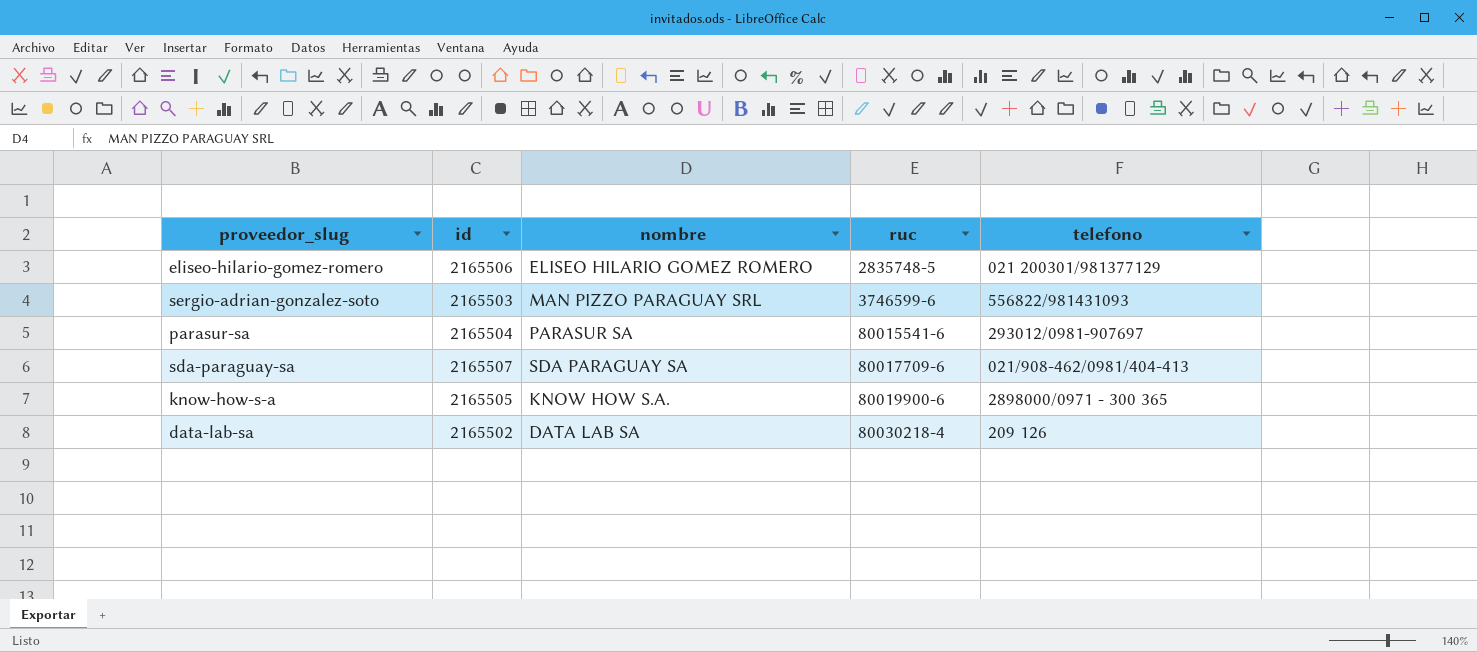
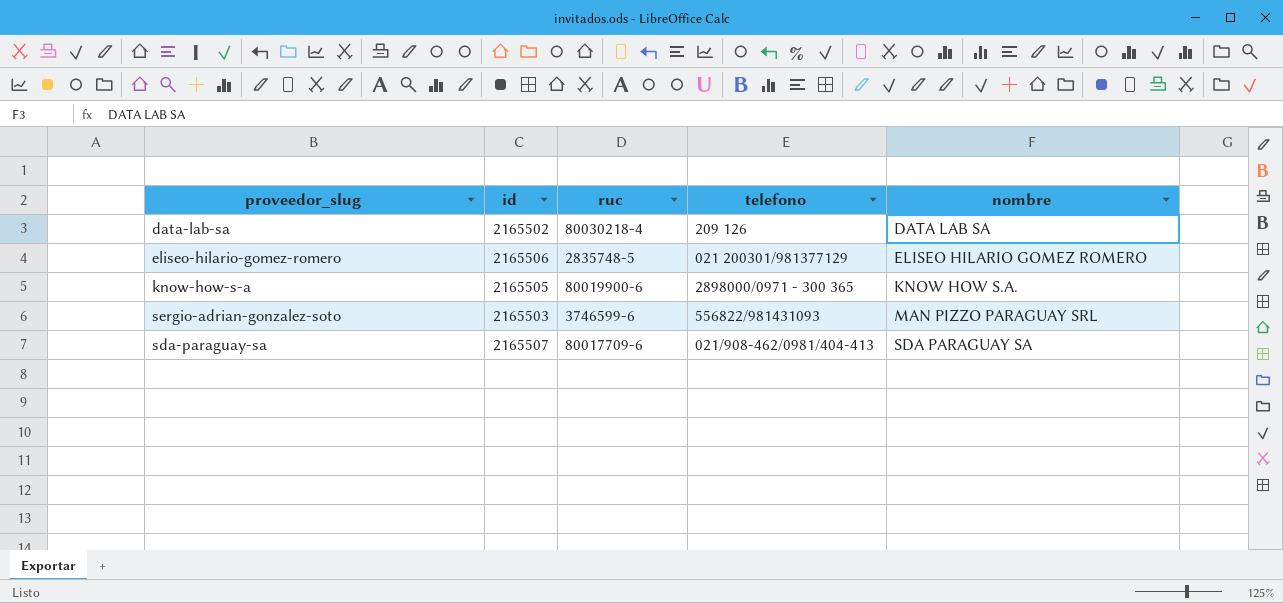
row order: ruc ascending -> nombre ascending
column nombre | position: 3 -> 5
row parasur-sa: 2165504 | PARASUR SA | 80015541-6 | 293012/0981-907697 -> none

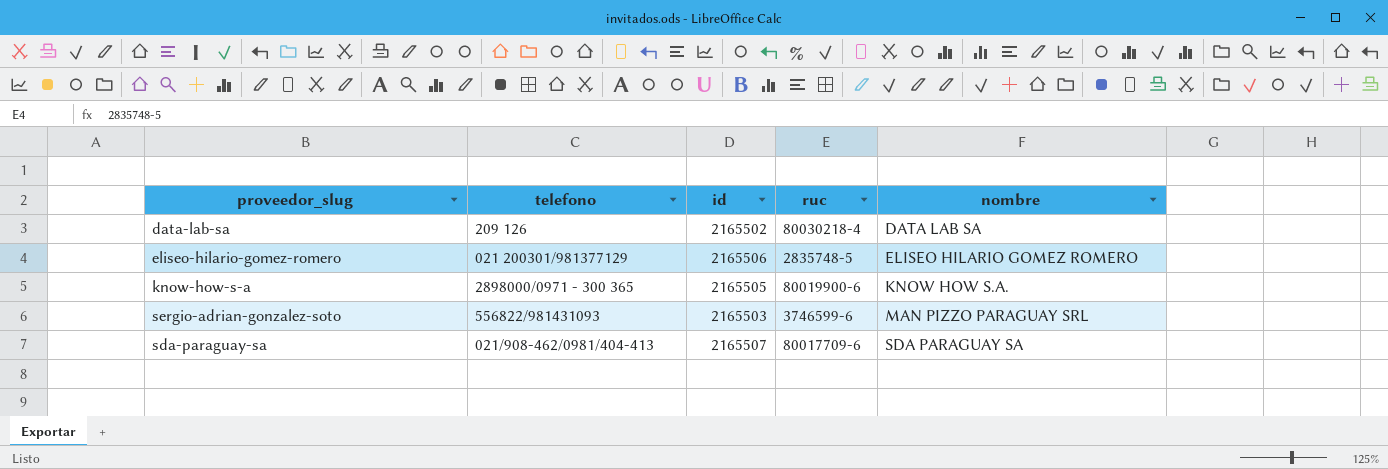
column telefono | position: 4 -> 2

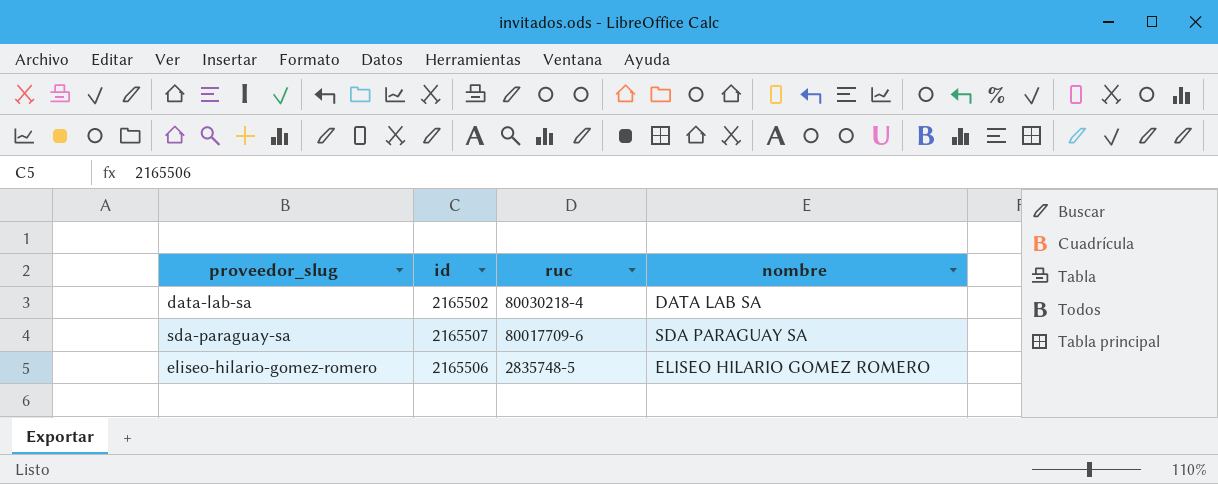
row order: nombre ascending -> ruc descending
column telefono | position: 2 -> none
row know-how-s-a: 2898000/0971 - 300 365 | 2165505 | 80019900-6 | KNOW HOW S.A. -> none
row sergio-adrian-gonzalez-soto: 556822/981431093 | 2165503 | 3746599-6 | MAN PIZZO PARAGUAY SRL -> none

